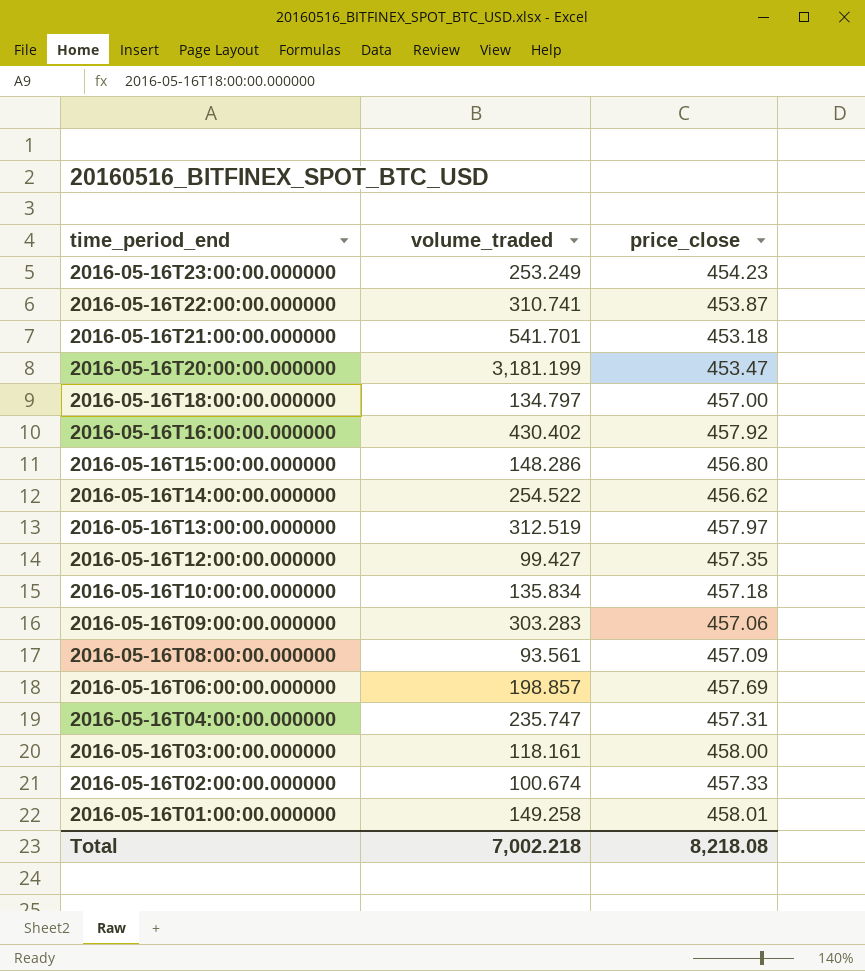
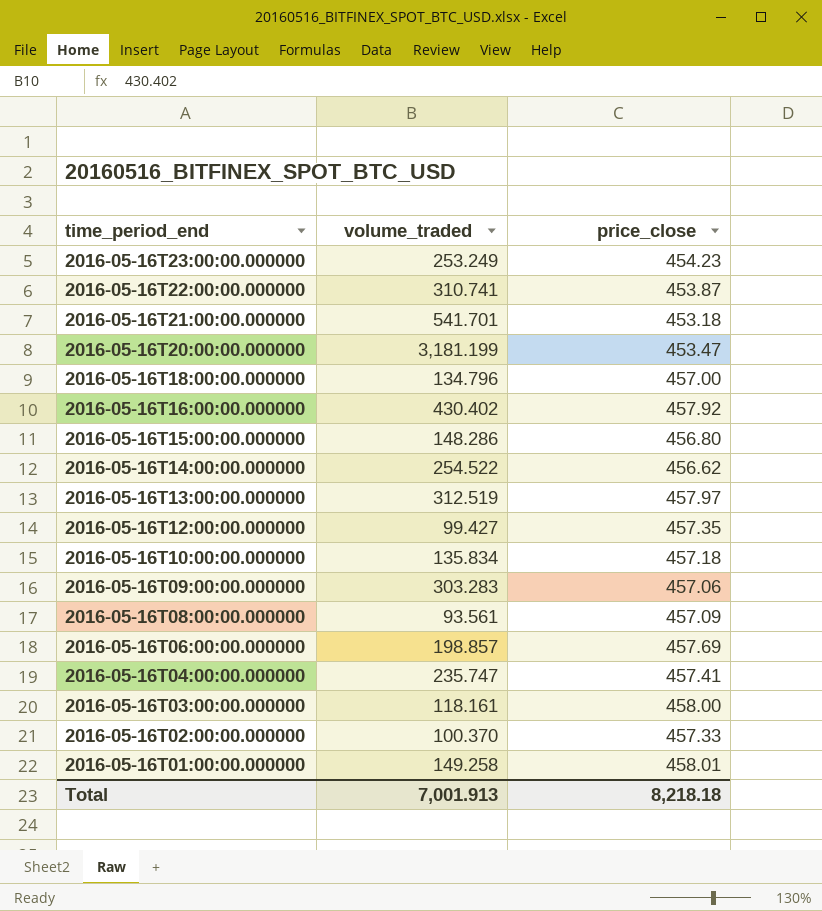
2016-05-16T18:00:00.000000 | volume_traded: 134.797 -> 134.796
2016-05-16T04:00:00.000000 | price_close: 457.31 -> 457.41
2016-05-16T02:00:00.000000 | volume_traded: 100.674 -> 100.370
Total | volume_traded: 7,002.218 -> 7,001.913
Total | price_close: 8,218.08 -> 8,218.18

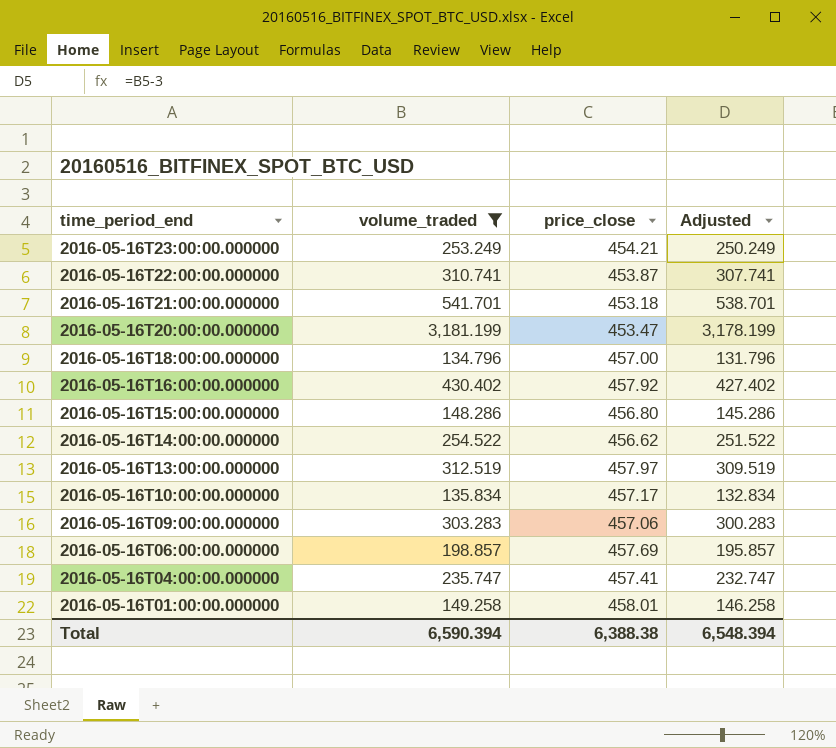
filter: none -> volume_traded >= 134.796
column Adjusted | formula: none -> [volume_traded] - 3
2016-05-16T23:00:00.000000 | price_close: 454.23 -> 454.21
2016-05-16T10:00:00.000000 | price_close: 457.18 -> 457.17
Total | volume_traded: 7,001.913 -> 6,590.394
Total | price_close: 8,218.18 -> 6,388.38

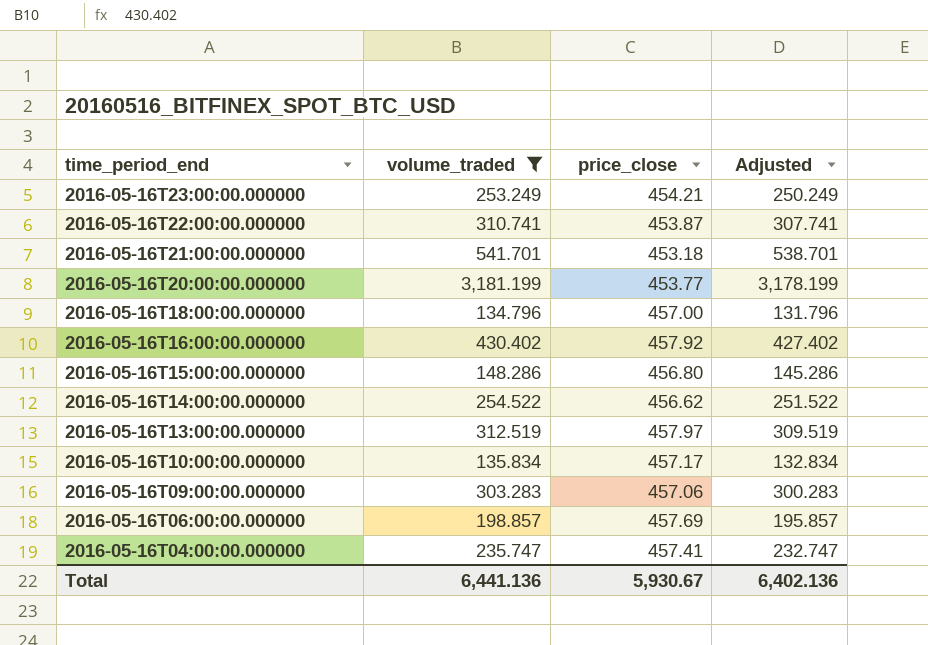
row 2016-05-16T01:00:00.000000: 149.258 | 458.01 | 146.258 -> none
2016-05-16T20:00:00.000000 | price_close: 453.47 -> 453.77
Total | volume_traded: 6,590.394 -> 6,441.136
Total | price_close: 6,388.38 -> 5,930.67
Total | Adjusted: 6,548.394 -> 6,402.136

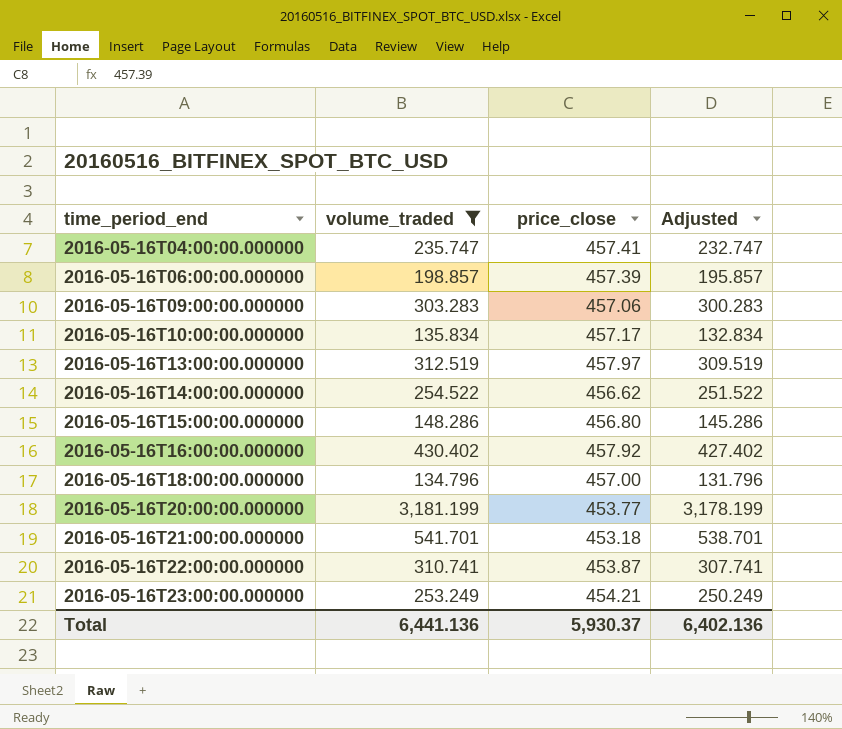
row order: time_period_end descending -> time_period_end ascending
2016-05-16T06:00:00.000000 | price_close: 457.69 -> 457.39
Total | price_close: 5,930.67 -> 5,930.37

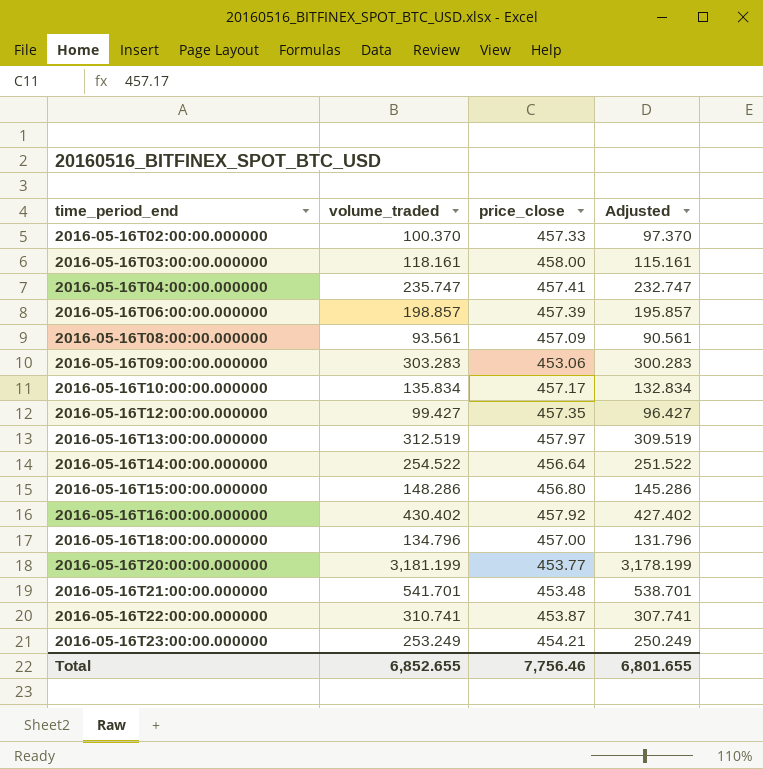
filter: volume_traded >= 134.796 -> none
2016-05-16T09:00:00.000000 | price_close: 457.06 -> 453.06
2016-05-16T14:00:00.000000 | price_close: 456.62 -> 456.64
2016-05-16T21:00:00.000000 | price_close: 453.18 -> 453.48
Total | volume_traded: 6,441.136 -> 6,852.655
Total | price_close: 5,930.37 -> 7,756.46
Total | Adjusted: 6,402.136 -> 6,801.655

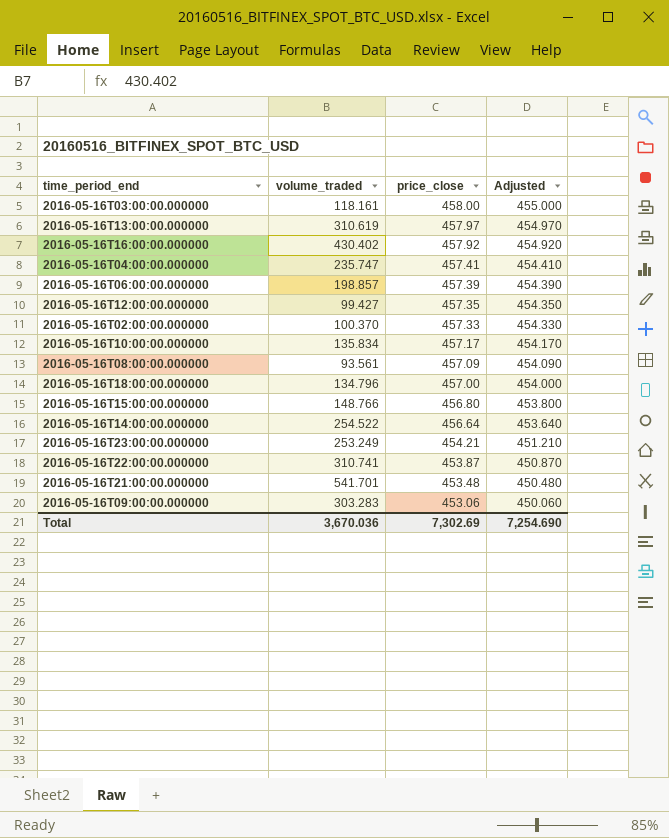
row order: time_period_end ascending -> price_close descending
column Adjusted | formula: [volume_traded] - 3 -> [price_close] - 3
row 2016-05-16T20:00:00.000000: 3,181.199 | 453.77 | 3,178.199 -> none
2016-05-16T13:00:00.000000 | volume_traded: 312.519 -> 310.619
2016-05-16T15:00:00.000000 | volume_traded: 148.286 -> 148.766
Total | volume_traded: 6,852.655 -> 3,670.036
Total | price_close: 7,756.46 -> 7,302.69
Total | Adjusted: 6,801.655 -> 7,254.690

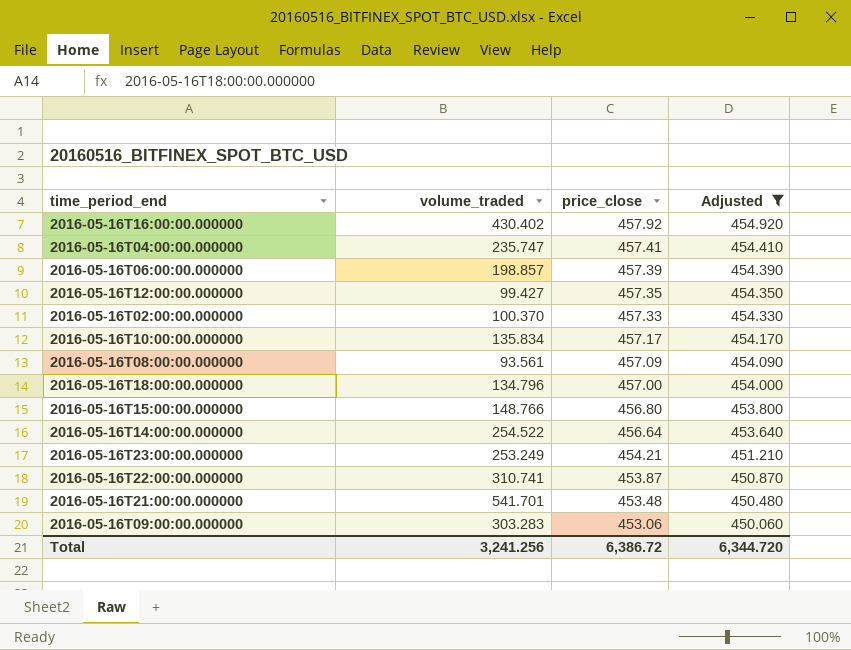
filter: none -> Adjusted <= 454.920
Total | volume_traded: 3,670.036 -> 3,241.256
Total | price_close: 7,302.69 -> 6,386.72
Total | Adjusted: 7,254.690 -> 6,344.720

